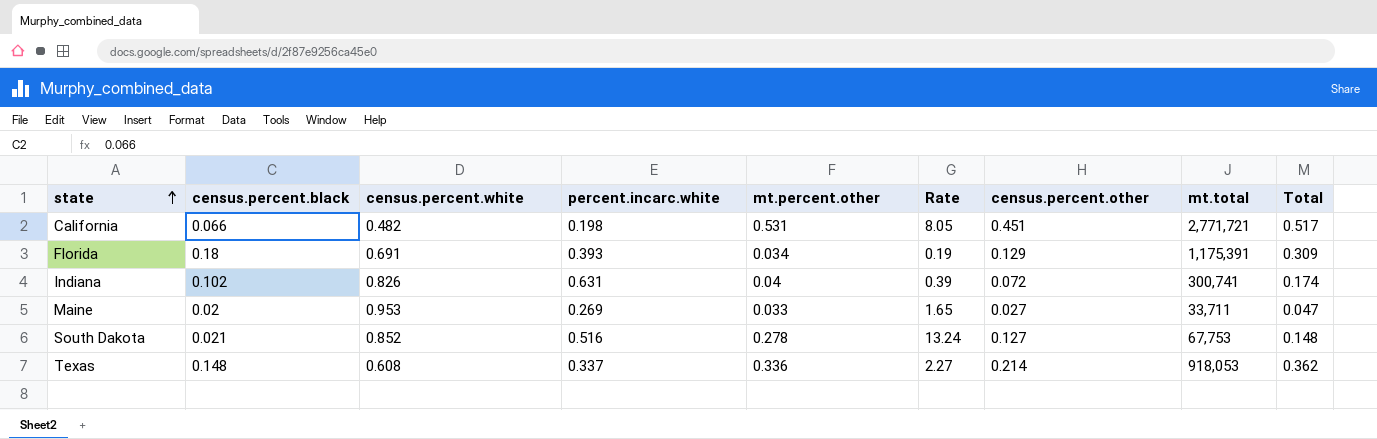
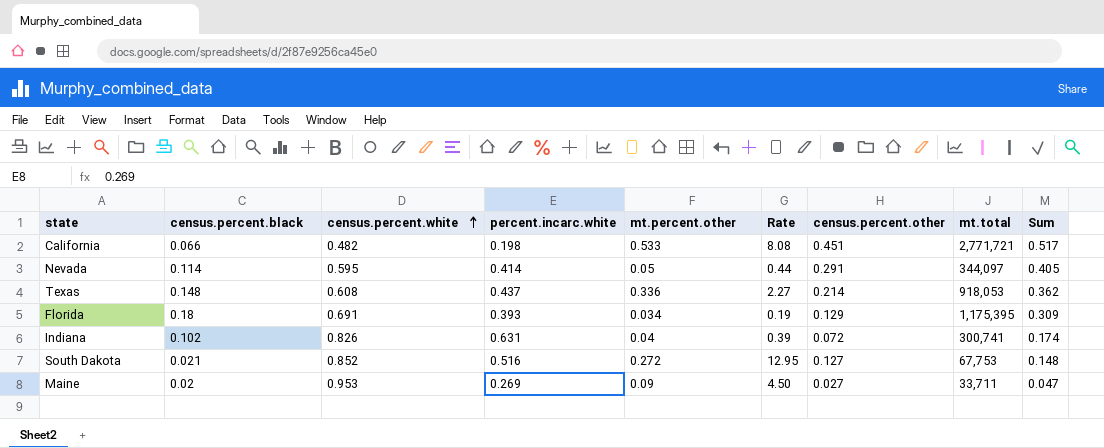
row order: state ascending -> census.percent.white ascending
column name: Total -> Sum
California | mt.percent.other: 0.531 -> 0.533
California | Rate: 8.05 -> 8.08
row Nevada: none -> 0.114 | 0.595 | 0.414 | 0.05 | 0.44 | 0.291 | 344,097 | 0.405
Texas | percent.incarc.white: 0.337 -> 0.437
Florida | mt.total: 1,175,391 -> 1,175,395
South Dakota | mt.percent.other: 0.278 -> 0.272
South Dakota | Rate: 13.24 -> 12.95
Maine | mt.percent.other: 0.033 -> 0.09
Maine | Rate: 1.65 -> 4.50

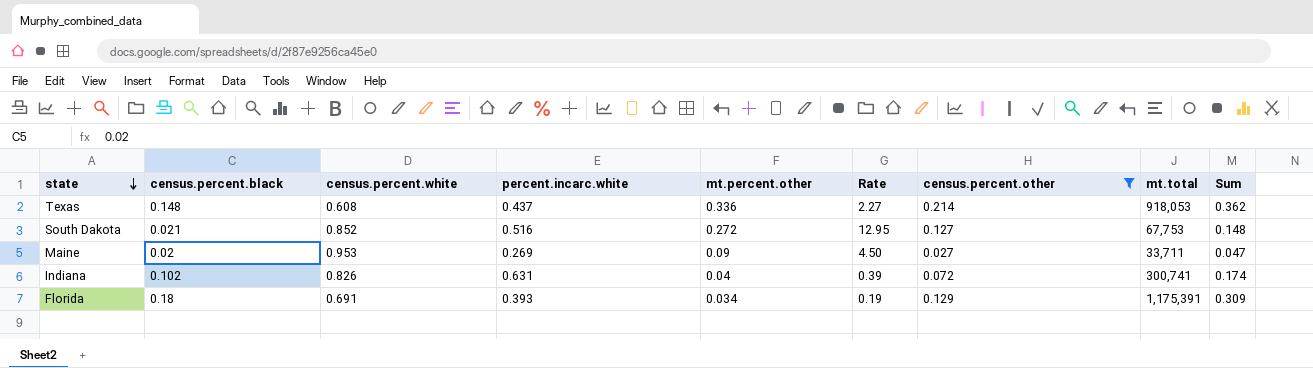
filter: none -> census.percent.other <= 0.214
row order: census.percent.white ascending -> state descending
Florida | mt.total: 1,175,395 -> 1,175,391

